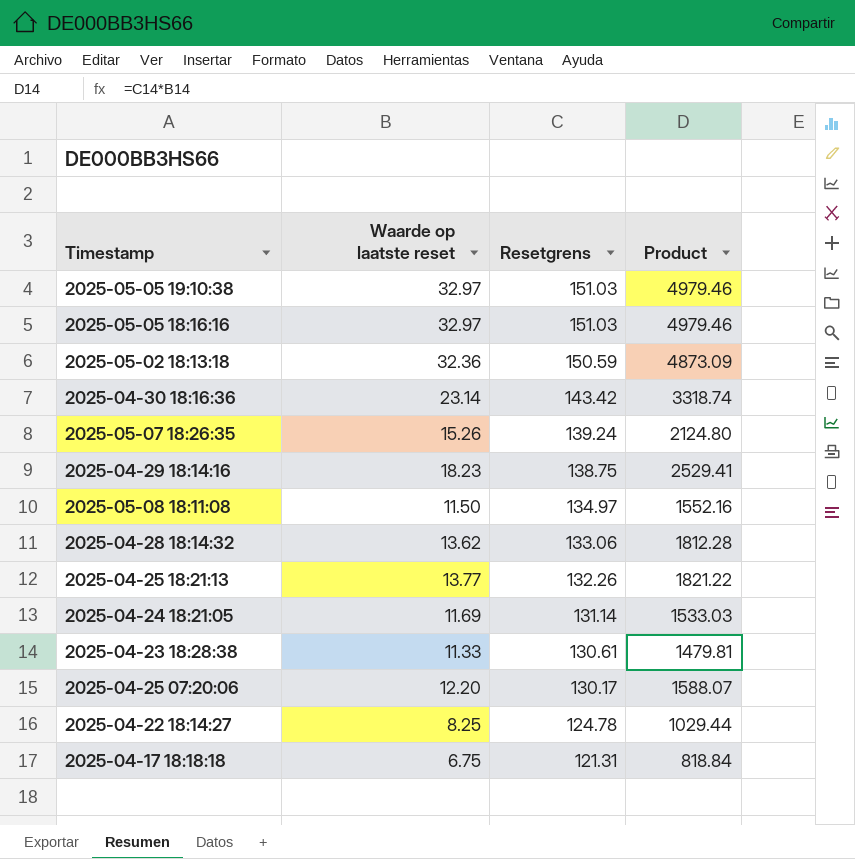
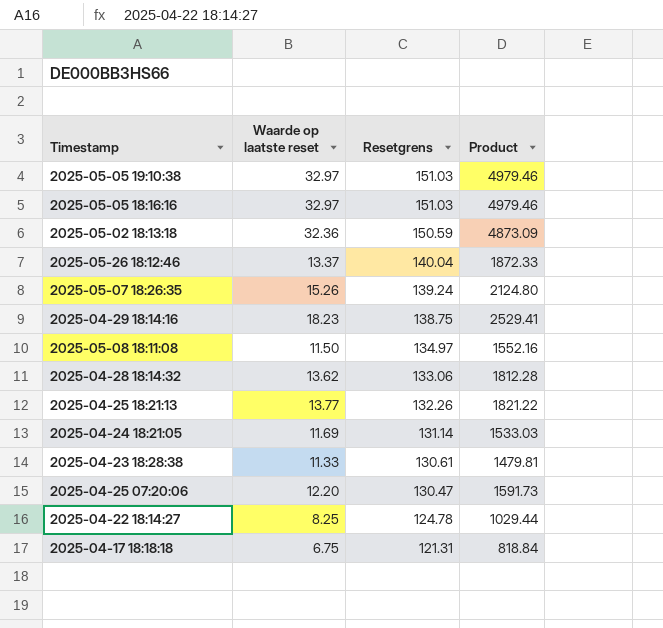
row 2025-04-30 18:16:36: 23.14 | 143.42 | 3318.74 -> none
row 2025-05-26 18:12:46: none -> 13.37 | 140.04 | 1872.33
2025-04-25 07:20:06 | Resetgrens: 130.17 -> 130.47
2025-04-25 07:20:06 | Product: 1588.07 -> 1591.73

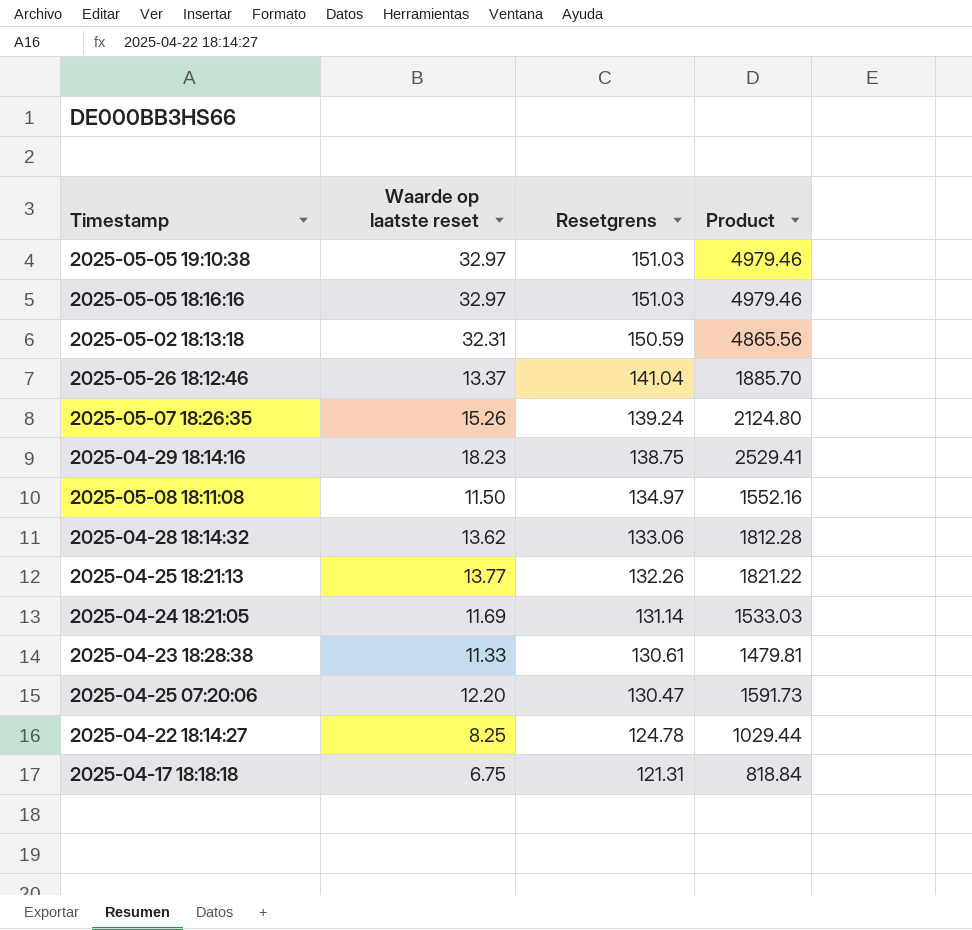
2025-05-02 18:13:18 | Waarde op laatste reset: 32.36 -> 32.31
2025-05-02 18:13:18 | Product: 4873.09 -> 4865.56
2025-05-26 18:12:46 | Resetgrens: 140.04 -> 141.04
2025-05-26 18:12:46 | Product: 1872.33 -> 1885.70

